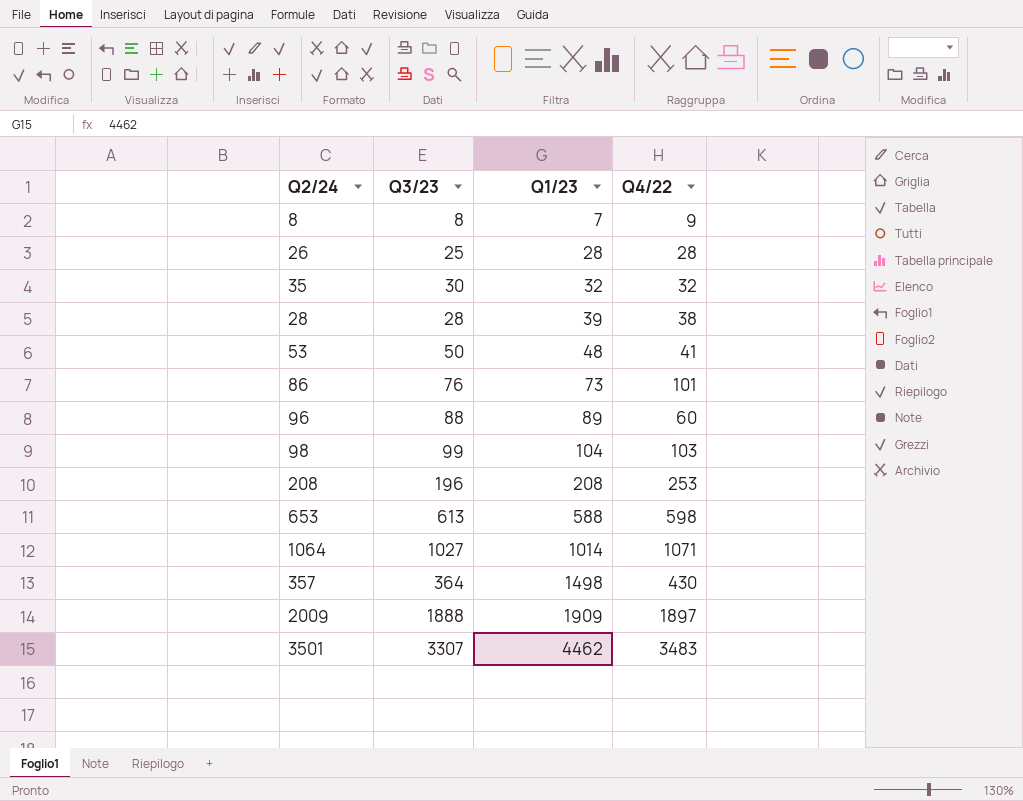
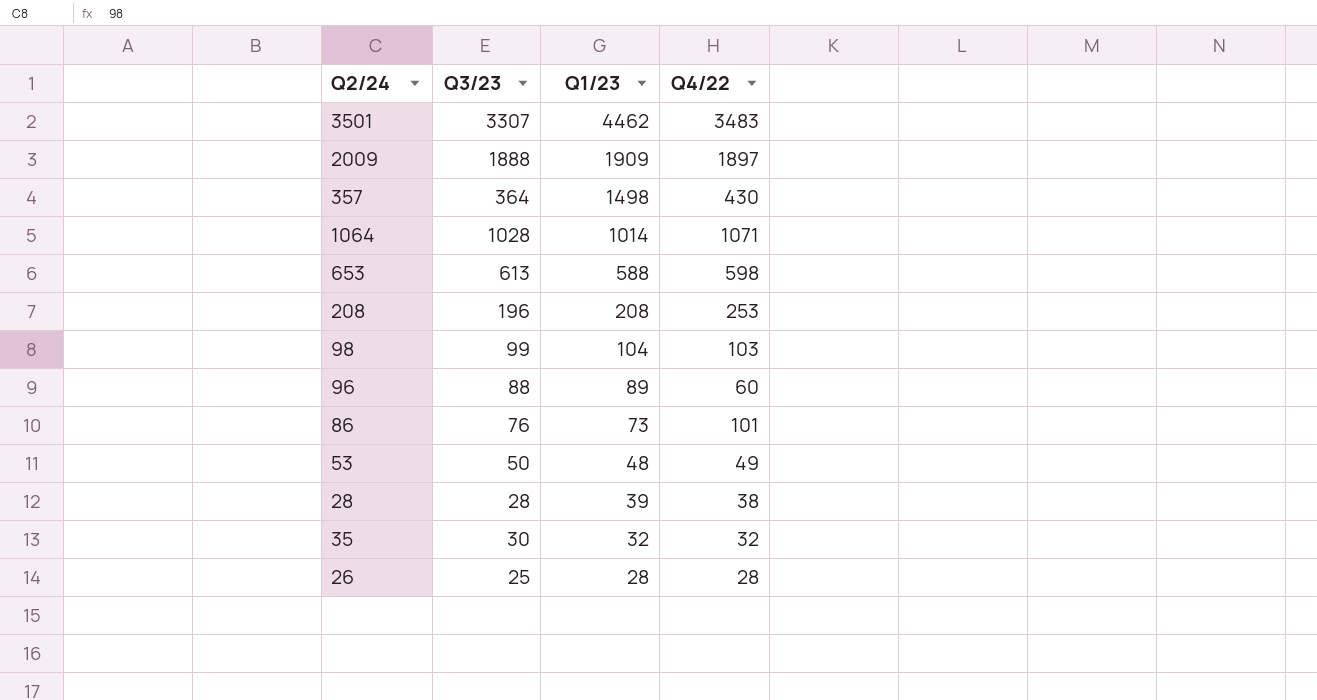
row order: Q1/23 ascending -> Q1/23 descending
row 8: 8 | 7 | 9 -> none
1064 | Q3/23: 1027 -> 1028
53 | Q4/22: 41 -> 49

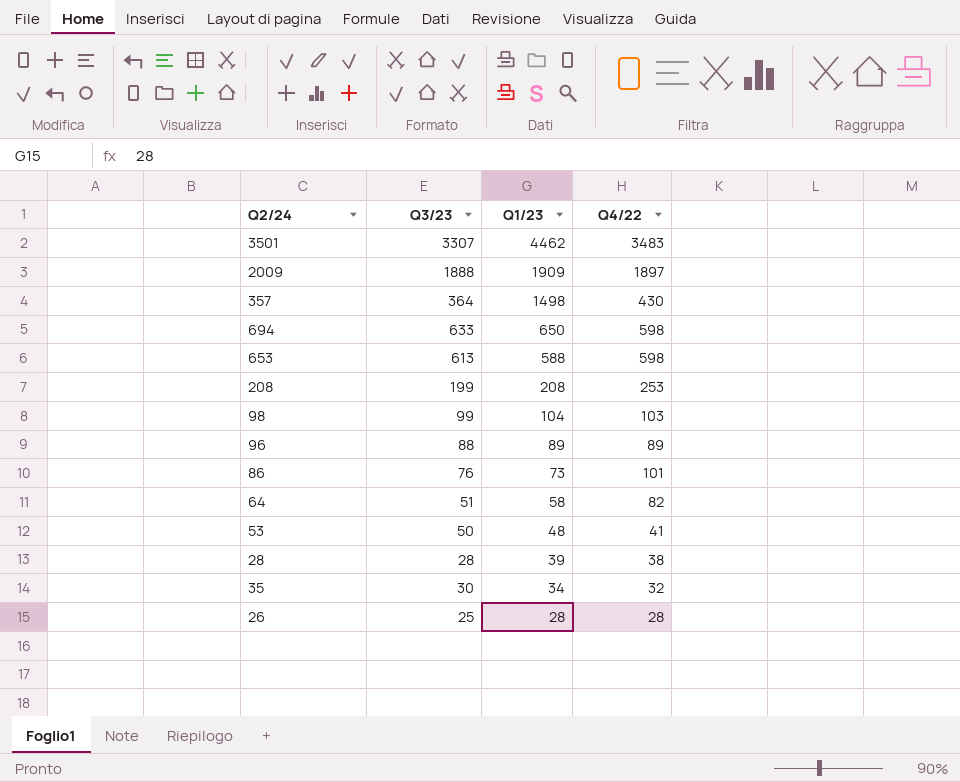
row 1064: 1028 | 1014 | 1071 -> none
row 694: none -> 633 | 650 | 598
208 | Q3/23: 196 -> 199
96 | Q4/22: 60 -> 89
row 64: none -> 51 | 58 | 82
53 | Q4/22: 49 -> 41
35 | Q1/23: 32 -> 34

